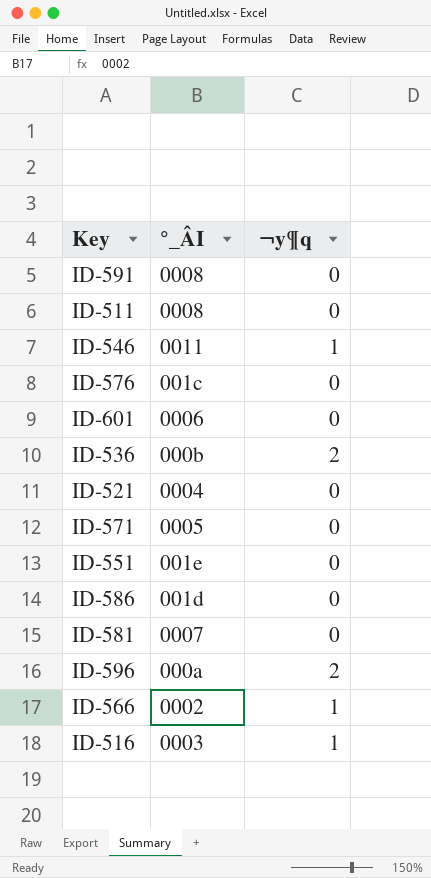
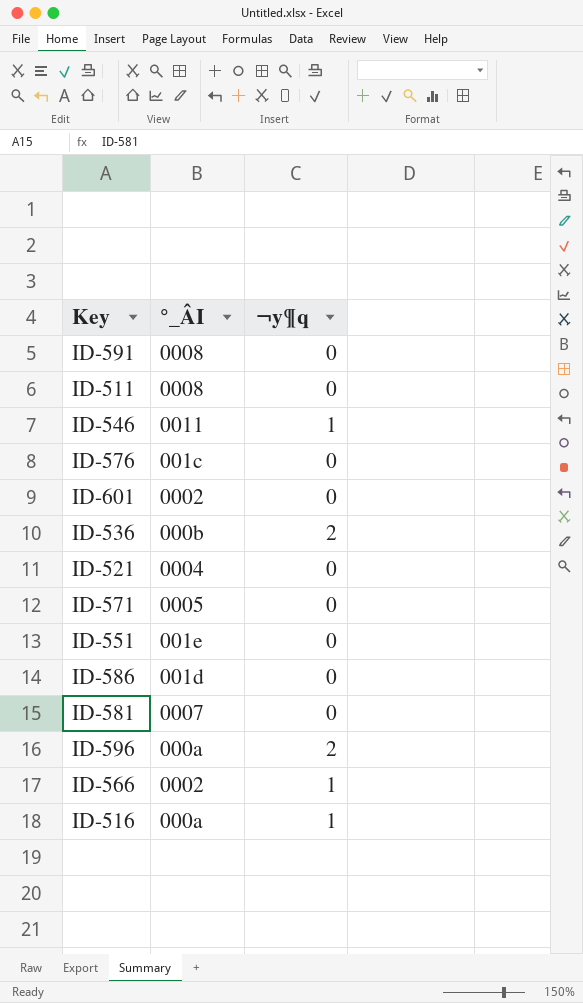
ID-601 | °_ÂI: 0006 -> 0002
ID-516 | °_ÂI: 0003 -> 000a

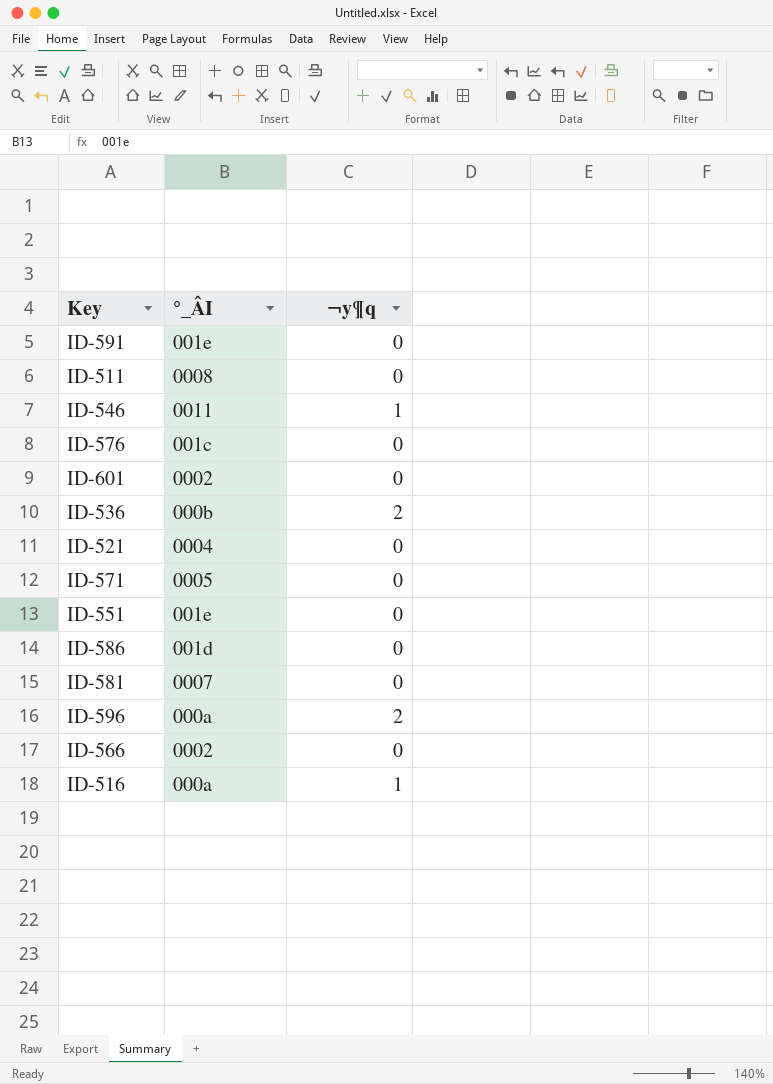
ID-591 | °_ÂI: 0008 -> 001e
ID-566 | ¬y¶q: 1 -> 0

